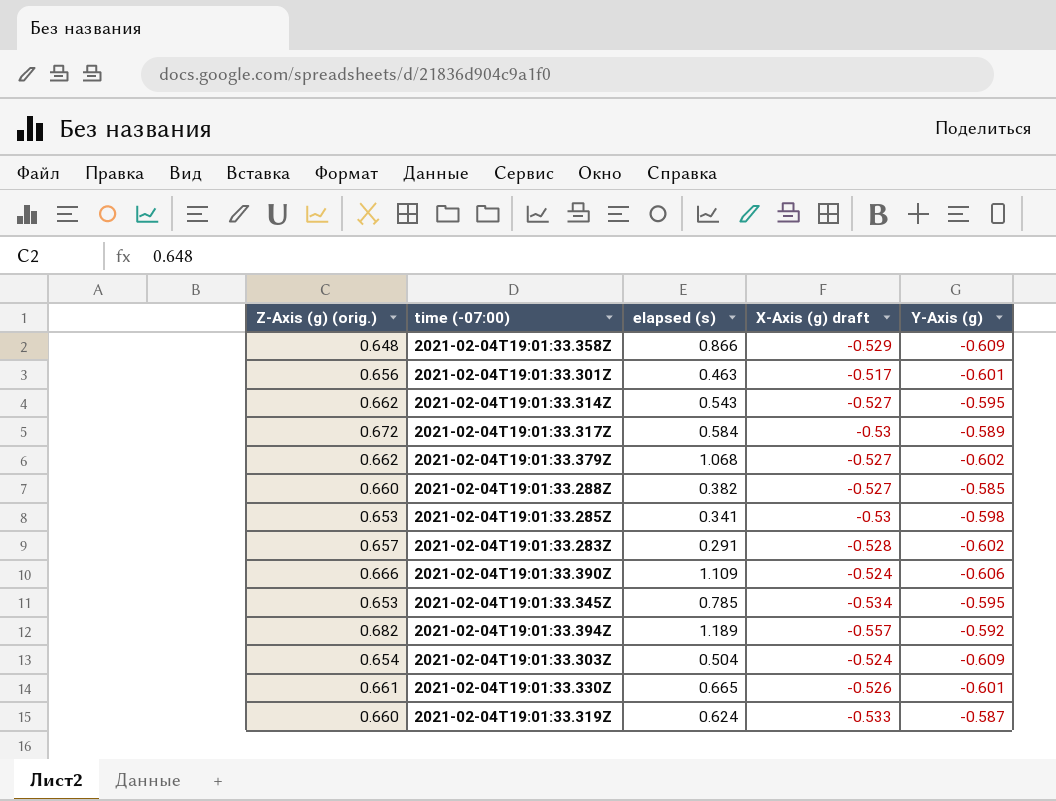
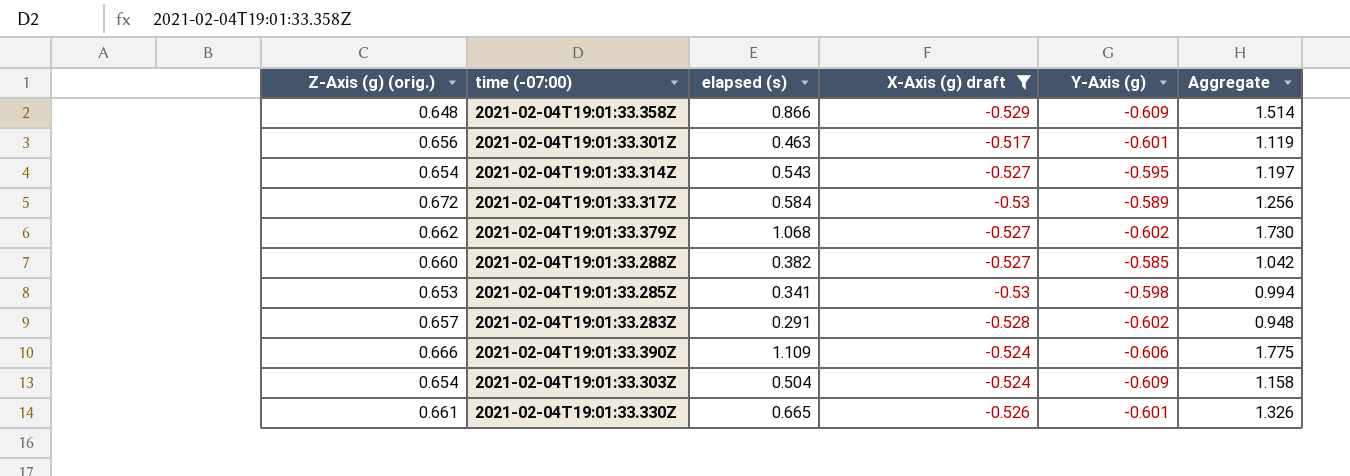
filter: none -> X-Axis (g) draft >= -0.53
column Aggregate | formula: none -> [Z-Axis (g) (orig.)] + [elapsed (s)]
2021-02-04T19:01:33.314Z | Z-Axis (g) (orig.): 0.662 -> 0.654

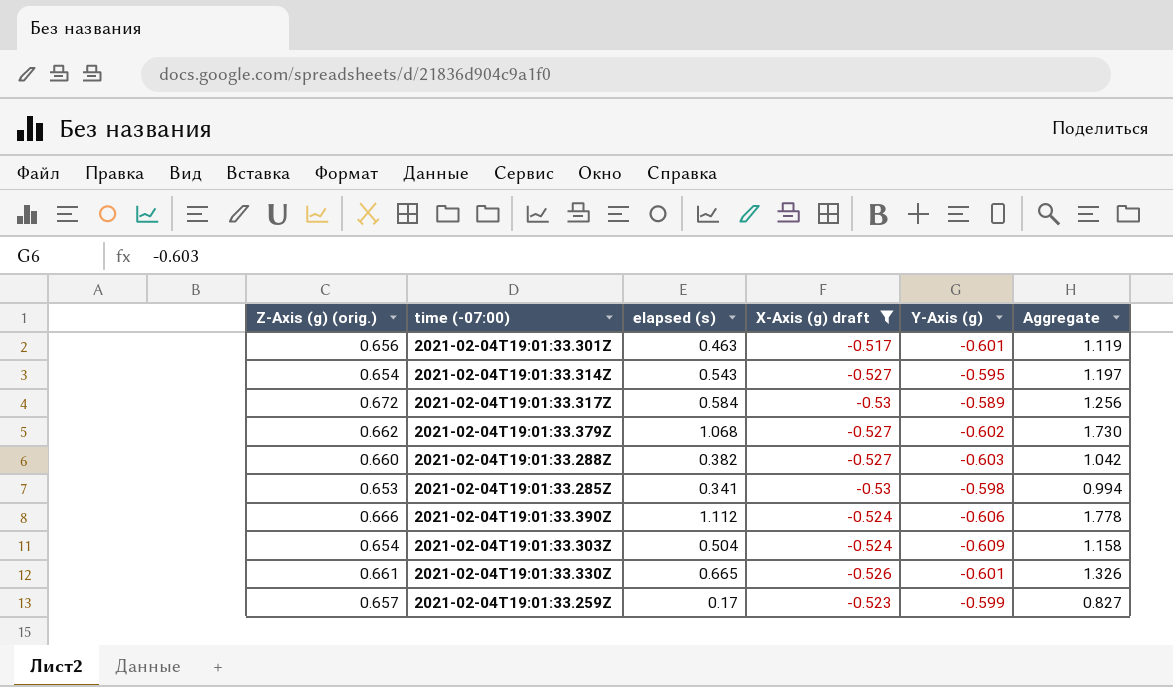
row 2021-02-04T19:01:33.358Z: 0.648 | 0.866 | -0.529 | -0.609 | 1.514 -> none
row 2021-02-04T19:01:33.283Z: 0.657 | 0.291 | -0.528 | -0.602 | 0.948 -> none
2021-02-04T19:01:33.288Z | Y-Axis (g): -0.585 -> -0.603
2021-02-04T19:01:33.390Z | elapsed (s): 1.109 -> 1.112
2021-02-04T19:01:33.390Z | Aggregate: 1.775 -> 1.778
row 2021-02-04T19:01:33.259Z: none -> 0.657 | 0.17 | -0.523 | -0.599 | 0.827

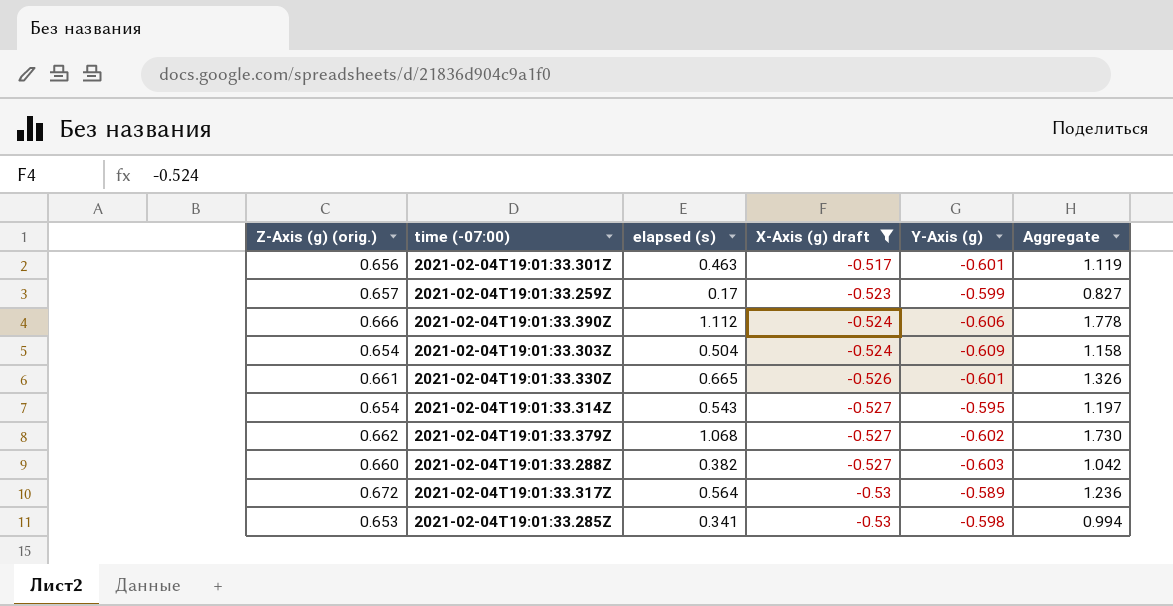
row order: none -> X-Axis (g) draft descending
2021-02-04T19:01:33.317Z | elapsed (s): 0.584 -> 0.564
2021-02-04T19:01:33.317Z | Aggregate: 1.256 -> 1.236

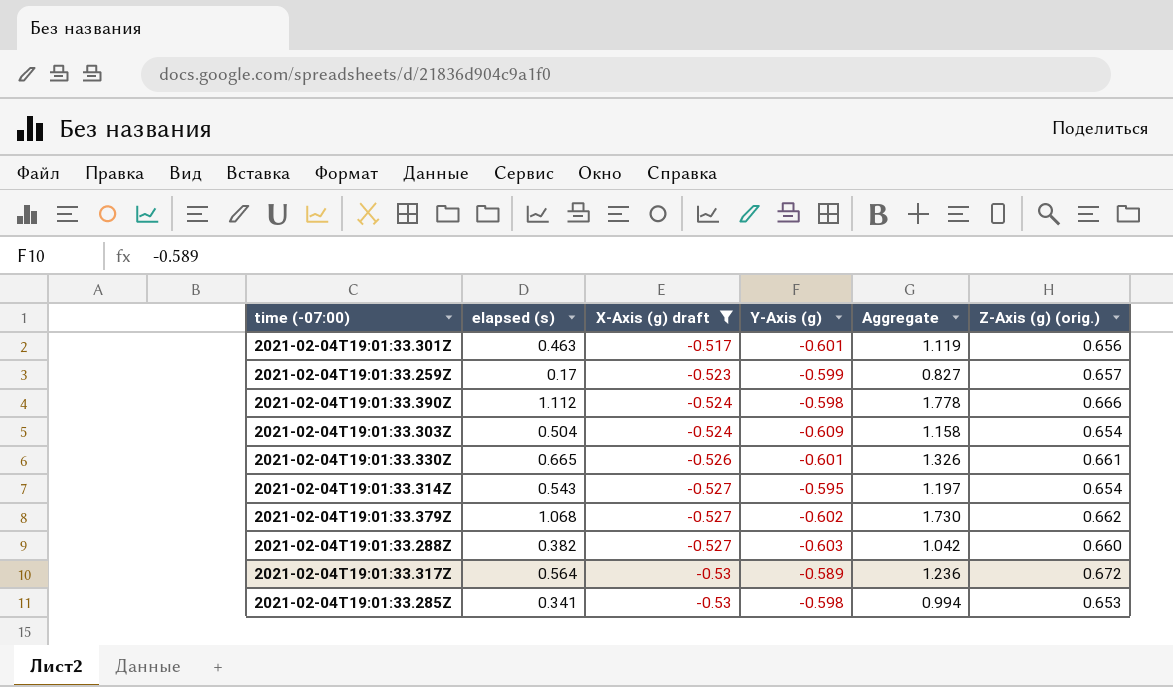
column Z-Axis (g) (orig.) | position: 1 -> 6
2021-02-04T19:01:33.390Z | Y-Axis (g): -0.606 -> -0.598

